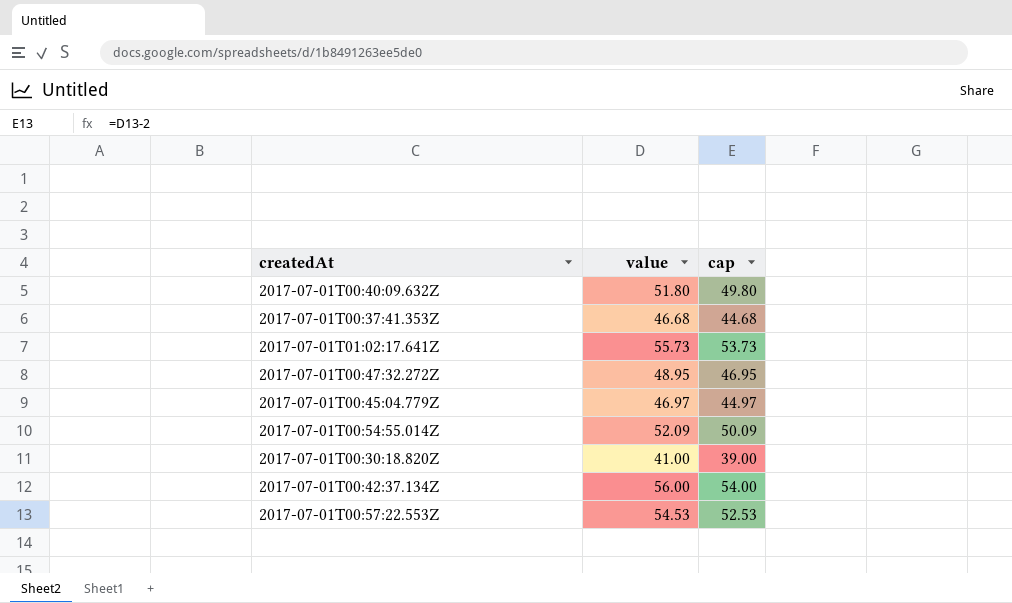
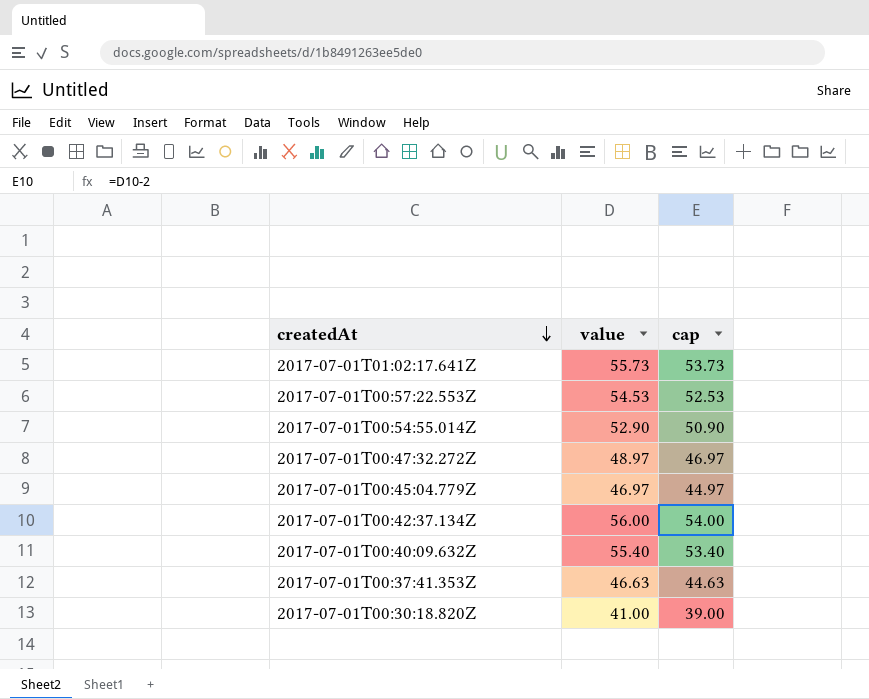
row order: none -> createdAt descending
2017-07-01T00:54:55.014Z | value: 52.09 -> 52.90
2017-07-01T00:54:55.014Z | cap: 50.09 -> 50.90
2017-07-01T00:47:32.272Z | value: 48.95 -> 48.97
2017-07-01T00:47:32.272Z | cap: 46.95 -> 46.97
2017-07-01T00:40:09.632Z | value: 51.80 -> 55.40
2017-07-01T00:40:09.632Z | cap: 49.80 -> 53.40
2017-07-01T00:37:41.353Z | value: 46.68 -> 46.63
2017-07-01T00:37:41.353Z | cap: 44.68 -> 44.63

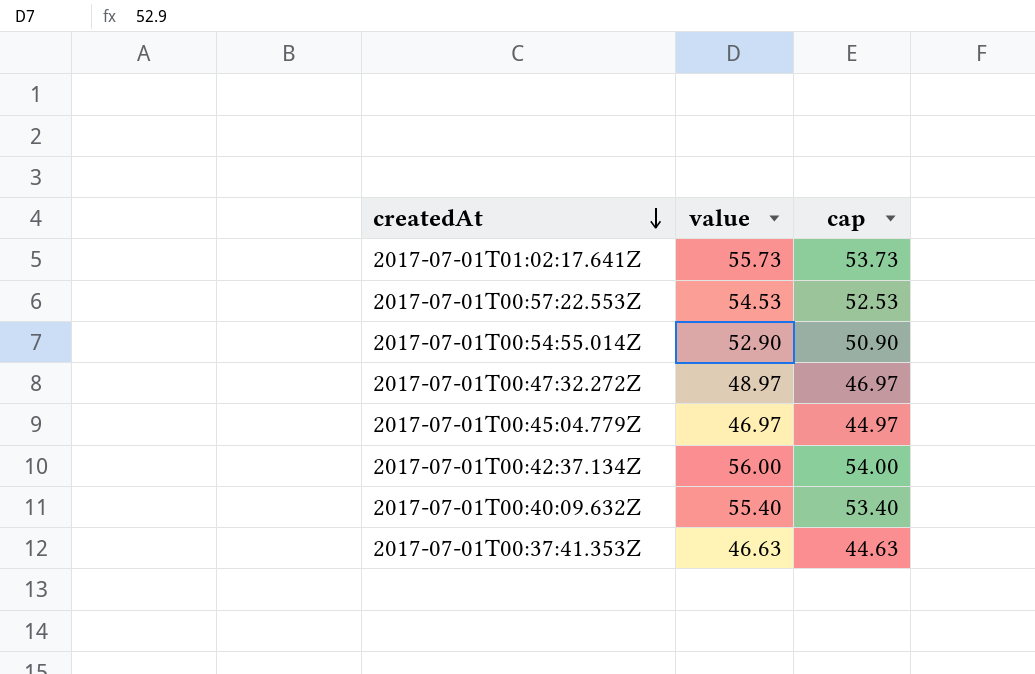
row 2017-07-01T00:30:18.820Z: 41.00 | 39.00 -> none

